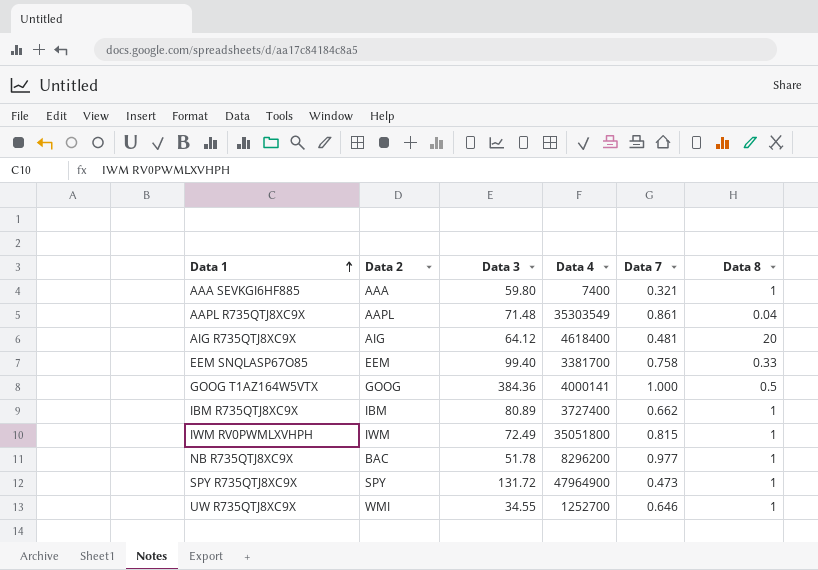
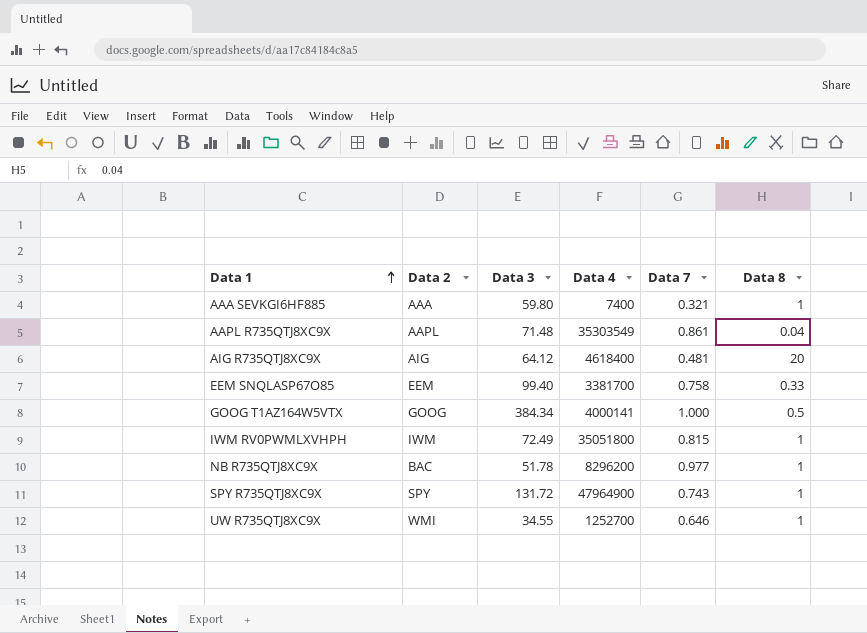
row IBM R735QTJ8XC9X: IBM | 80.89 | 3727400 | 0.662 | 1 -> none
GOOG T1AZ164W5VTX | Data 3: 384.36 -> 384.34
SPY R735QTJ8XC9X | Data 7: 0.473 -> 0.743

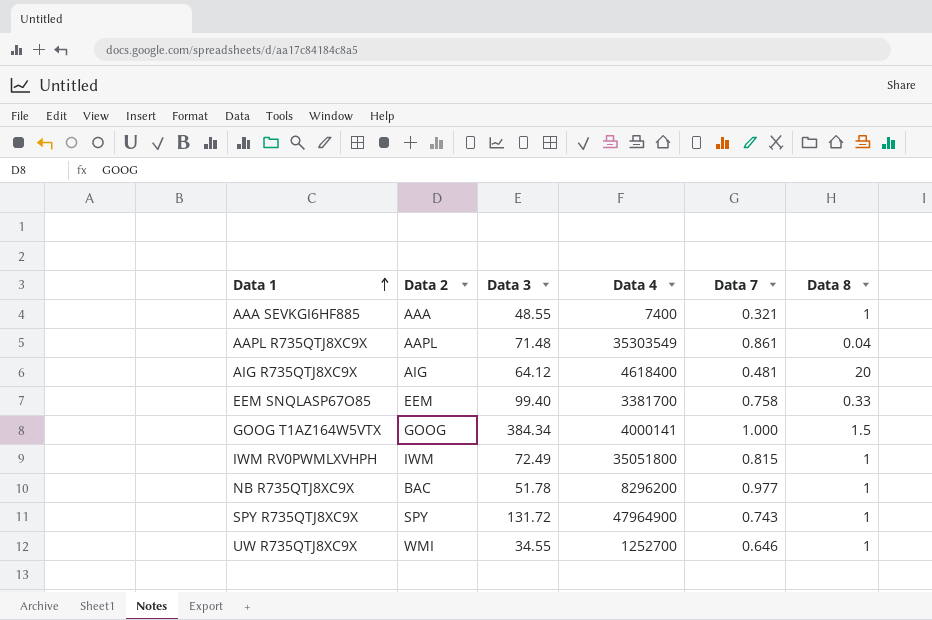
AAA SEVKGI6HF885 | Data 3: 59.80 -> 48.55
GOOG T1AZ164W5VTX | Data 8: 0.5 -> 1.5

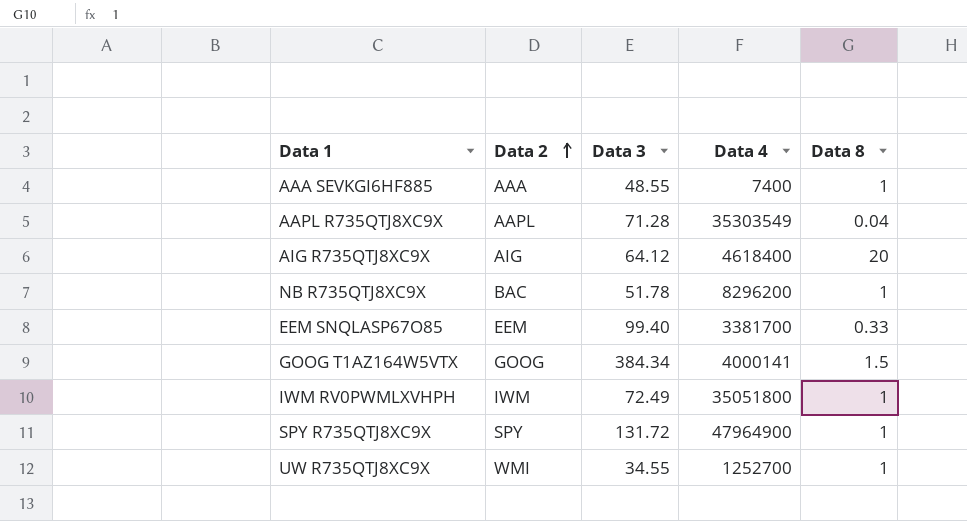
row order: Data 1 ascending -> Data 2 ascending
column Data 7 | position: 5 -> none
AAPL R735QTJ8XC9X | Data 3: 71.48 -> 71.28

